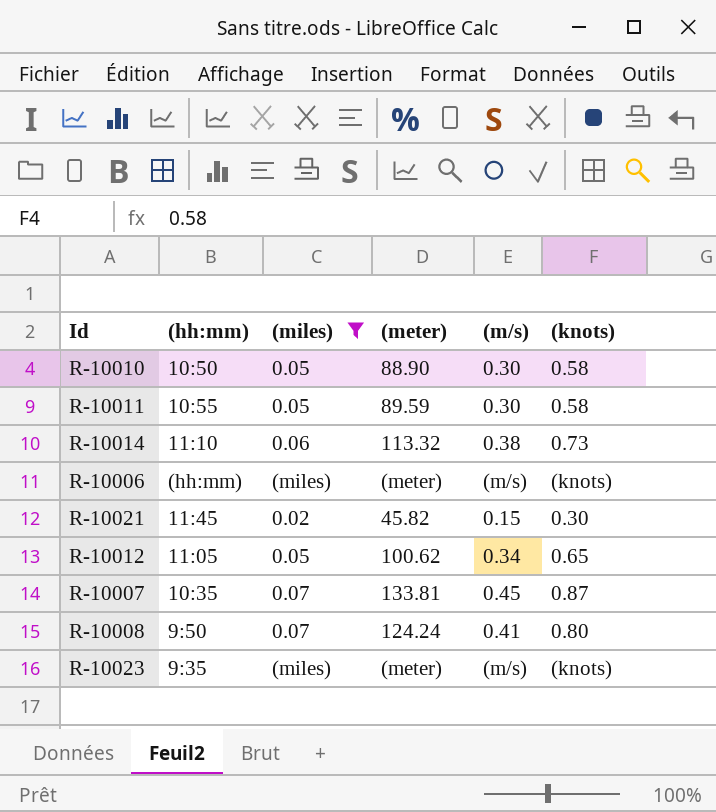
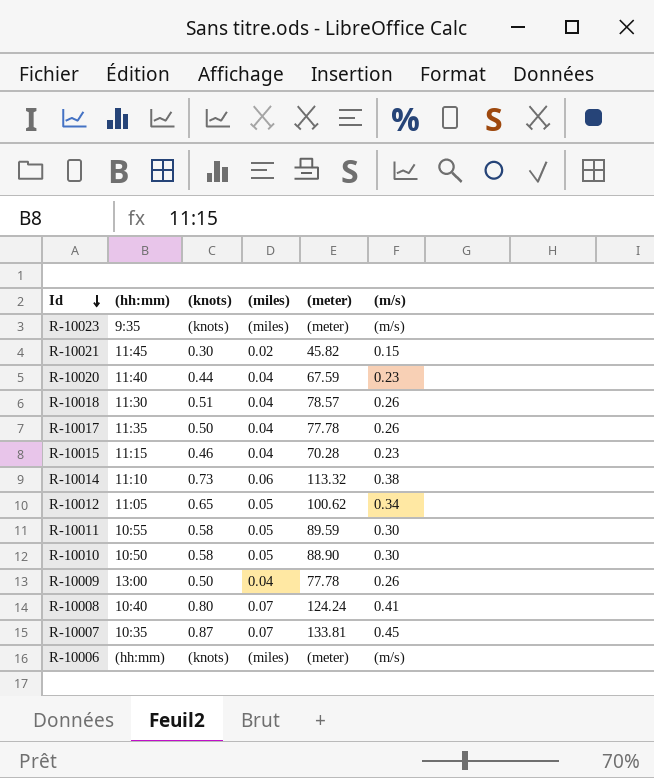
filter: (miles) != 0.04 -> none
row order: none -> Id descending
column (knots) | position: 6 -> 3
R-10008 | (hh:mm): 9:50 -> 10:40

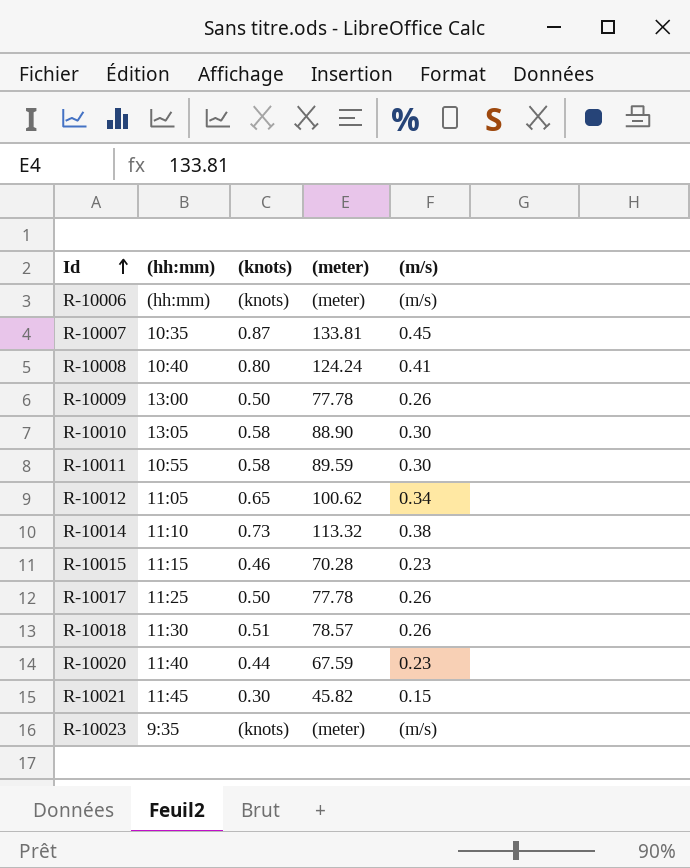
row order: Id descending -> Id ascending
column (miles) | position: 4 -> none
R-10010 | (hh:mm): 10:50 -> 13:05
R-10017 | (hh:mm): 11:35 -> 11:25

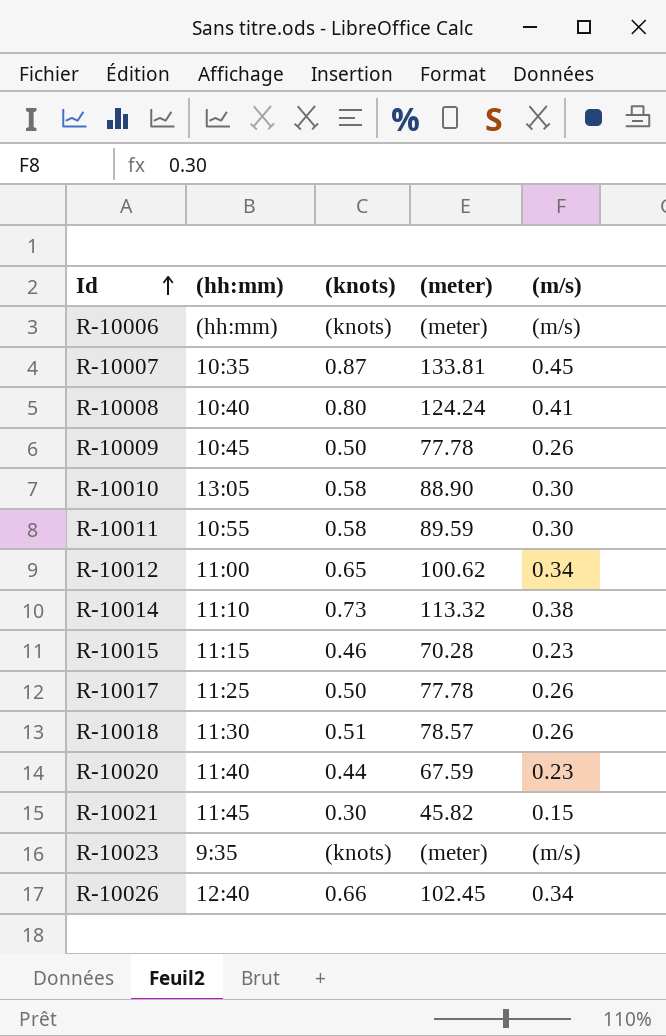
R-10009 | (hh:mm): 13:00 -> 10:45
R-10012 | (hh:mm): 11:05 -> 11:00
row R-10026: none -> 12:40 | 0.66 | 102.45 | 0.34

